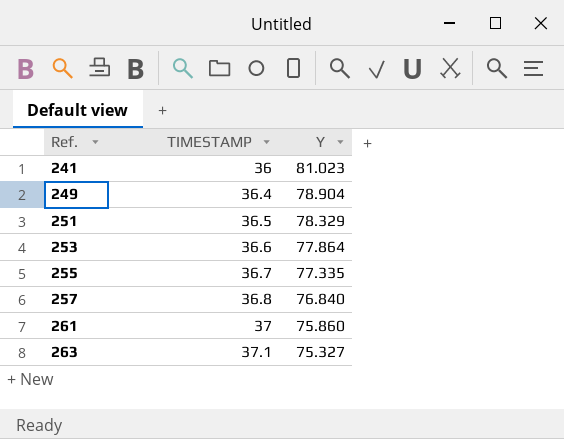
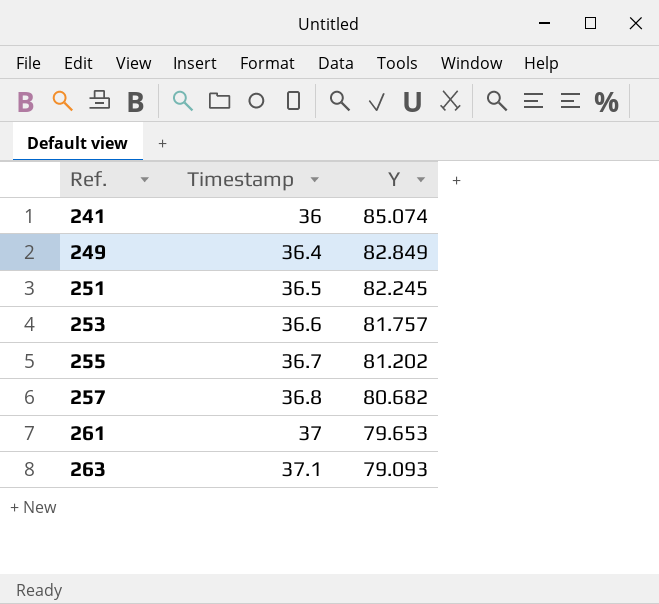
column name: TIMESTAMP -> Timestamp
241 | Y: 81.023 -> 85.074
249 | Y: 78.904 -> 82.849
251 | Y: 78.329 -> 82.245
253 | Y: 77.864 -> 81.757
255 | Y: 77.335 -> 81.202
257 | Y: 76.840 -> 80.682
261 | Y: 75.860 -> 79.653
263 | Y: 75.327 -> 79.093

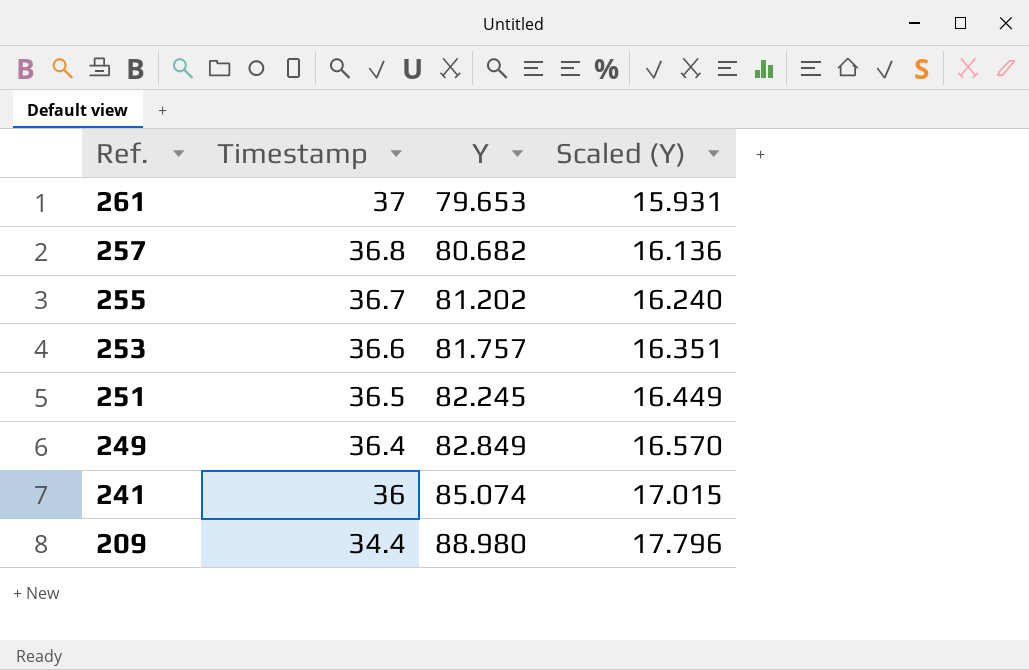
row order: Ref. ascending -> Ref. descending
column Scaled (Y) | formula: none -> [Y] * 0.2
row 263: 37.1 | 79.093 -> none
row 209: none -> 34.4 | 88.980 | 17.796

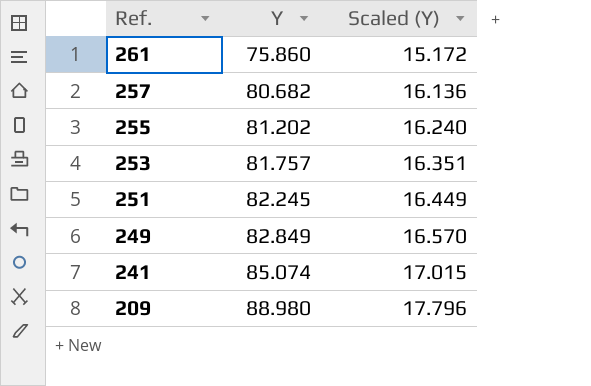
column Timestamp | position: 2 -> none
261 | Y: 79.653 -> 75.860
261 | Scaled (Y): 15.931 -> 15.172

